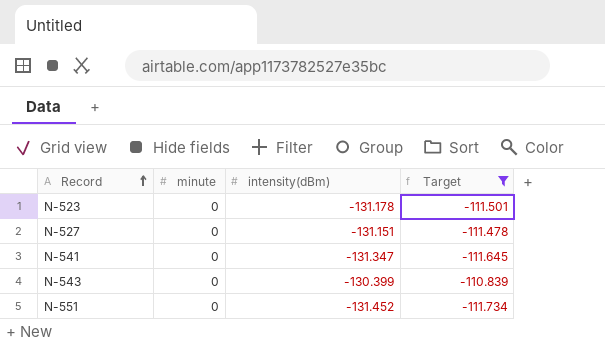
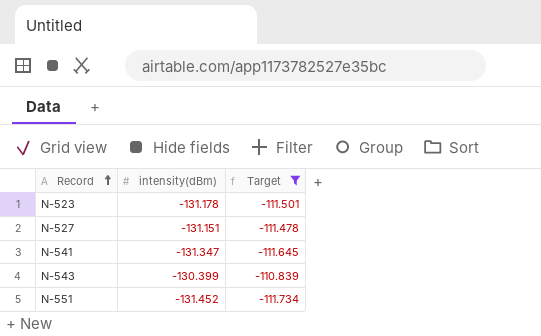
column minute | position: 2 -> none

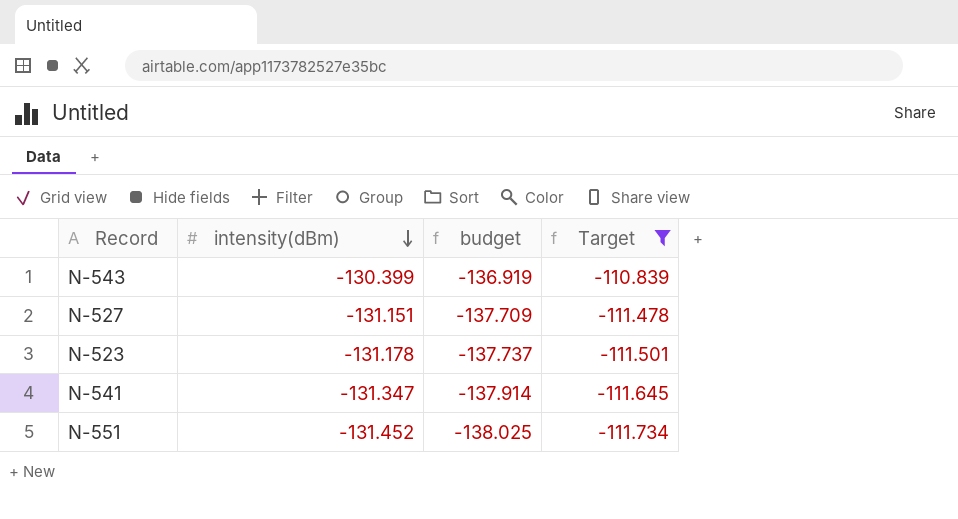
row order: Record ascending -> intensity(dBm) descending
column budget | formula: none -> [intensity(dBm)] * 1.05

